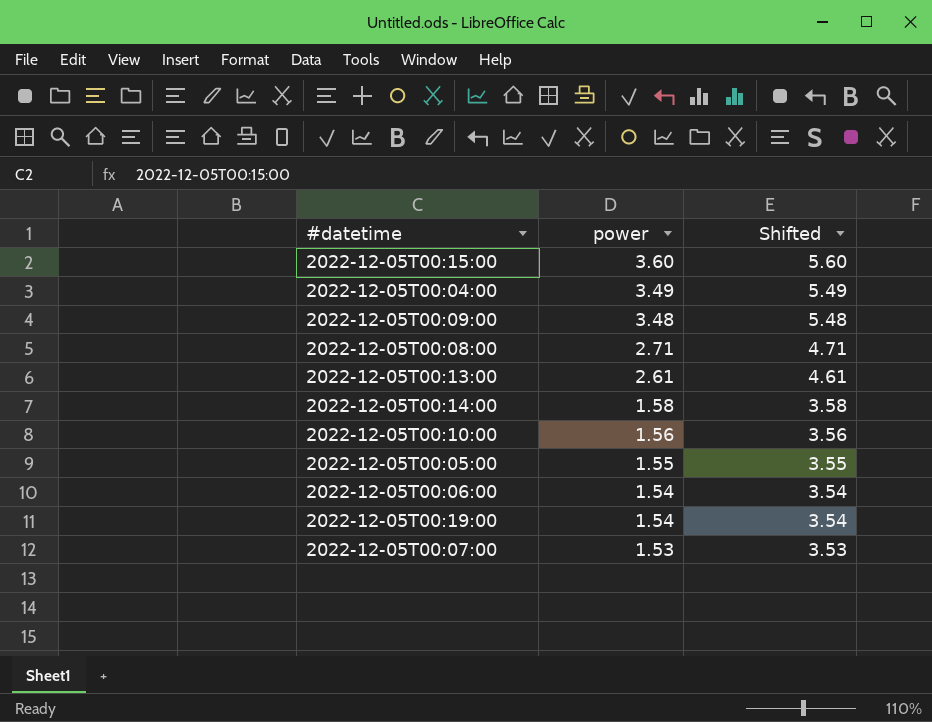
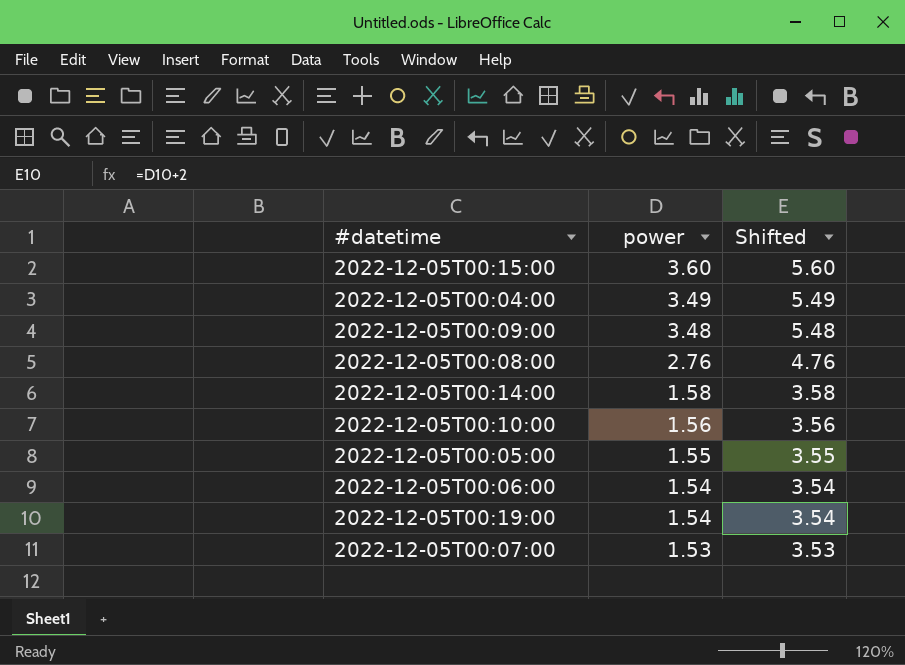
row 2022-12-05T00:13:00: 2.61 | 4.61 -> none
2022-12-05T00:08:00 | power: 2.71 -> 2.76
2022-12-05T00:08:00 | Shifted: 4.71 -> 4.76

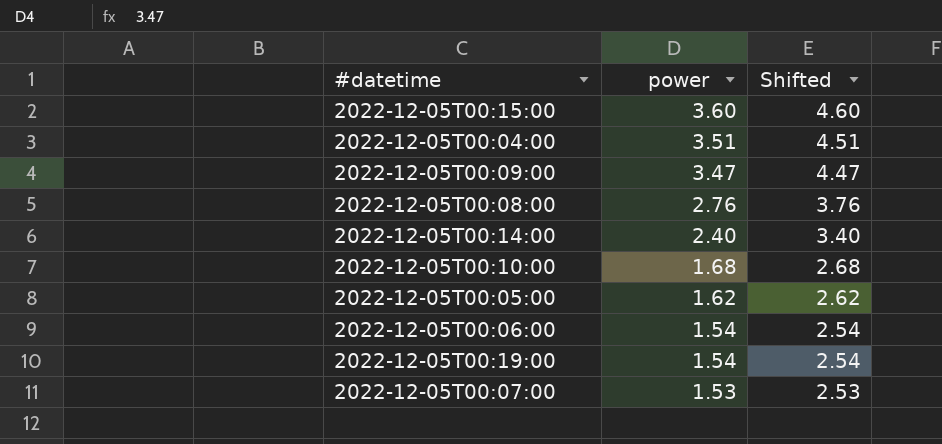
column Shifted | formula: [power] + 2 -> [power] + 1
2022-12-05T00:04:00 | power: 3.49 -> 3.51
2022-12-05T00:09:00 | power: 3.48 -> 3.47
2022-12-05T00:14:00 | power: 1.58 -> 2.40
2022-12-05T00:10:00 | power: 1.56 -> 1.68
2022-12-05T00:05:00 | power: 1.55 -> 1.62

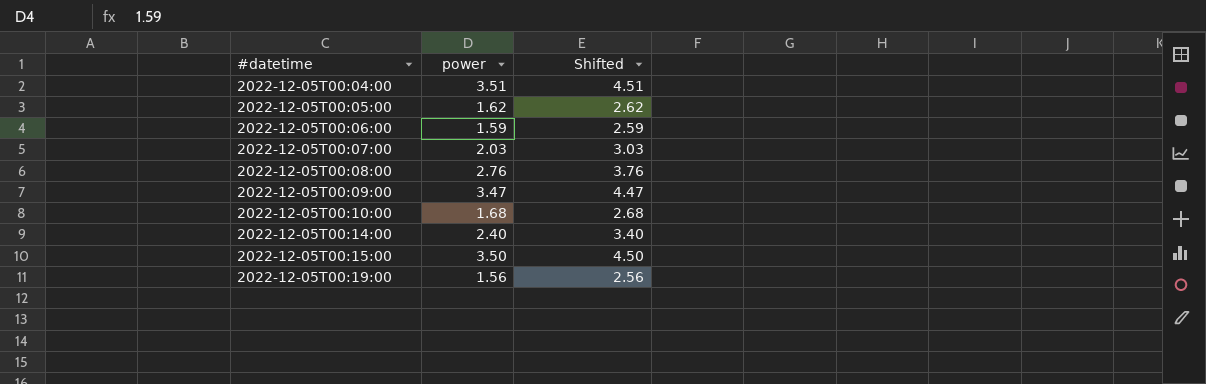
row order: power descending -> #datetime ascending
2022-12-05T00:06:00 | power: 1.54 -> 1.59
2022-12-05T00:06:00 | Shifted: 2.54 -> 2.59
2022-12-05T00:07:00 | power: 1.53 -> 2.03
2022-12-05T00:07:00 | Shifted: 2.53 -> 3.03
2022-12-05T00:15:00 | power: 3.60 -> 3.50
2022-12-05T00:15:00 | Shifted: 4.60 -> 4.50
2022-12-05T00:19:00 | power: 1.54 -> 1.56
2022-12-05T00:19:00 | Shifted: 2.54 -> 2.56

